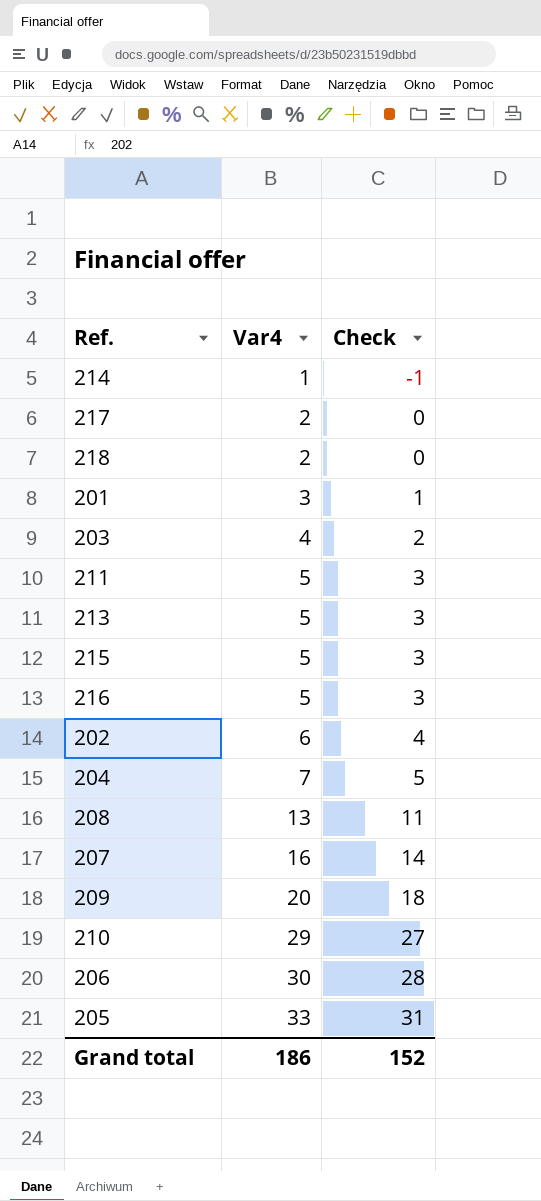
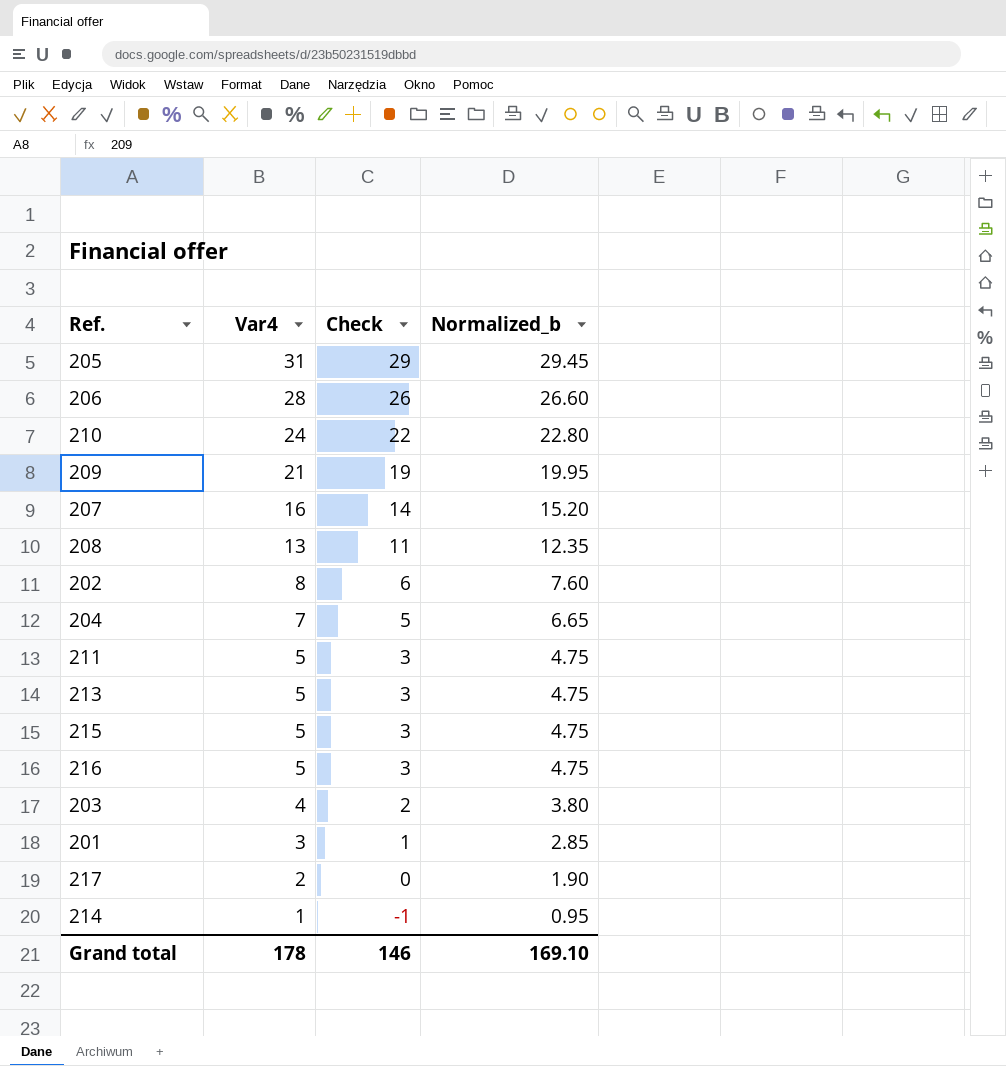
row order: Var4 ascending -> Var4 descending
column Normalized_b | formula: none -> [Var4] * 0.95
row 218: 2 | 0 -> none
205 | Var4: 33 -> 31
205 | Check: 31 -> 29
206 | Var4: 30 -> 28
206 | Check: 28 -> 26
210 | Var4: 29 -> 24
210 | Check: 27 -> 22
209 | Var4: 20 -> 21
209 | Check: 18 -> 19
202 | Var4: 6 -> 8
202 | Check: 4 -> 6
Grand total | Var4: 186 -> 178
Grand total | Check: 152 -> 146

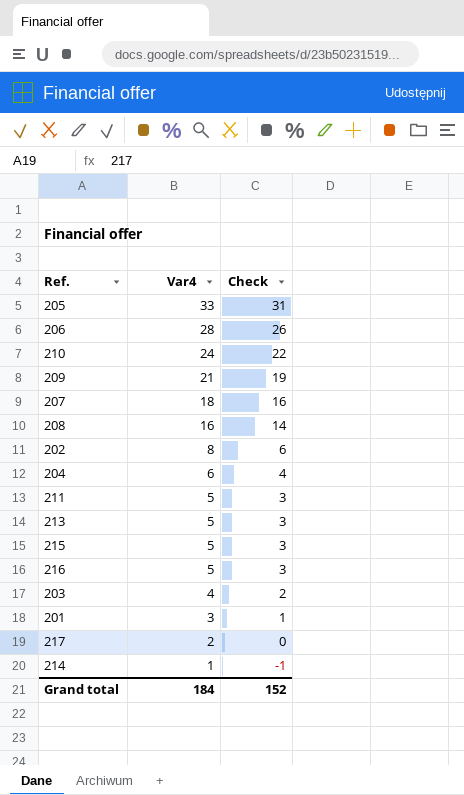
column Normalized_b | formula: [Var4] * 0.95 -> none
205 | Var4: 31 -> 33
205 | Check: 29 -> 31
207 | Var4: 16 -> 18
207 | Check: 14 -> 16
208 | Var4: 13 -> 16
208 | Check: 11 -> 14
204 | Var4: 7 -> 6
204 | Check: 5 -> 4
Grand total | Var4: 178 -> 184
Grand total | Check: 146 -> 152

